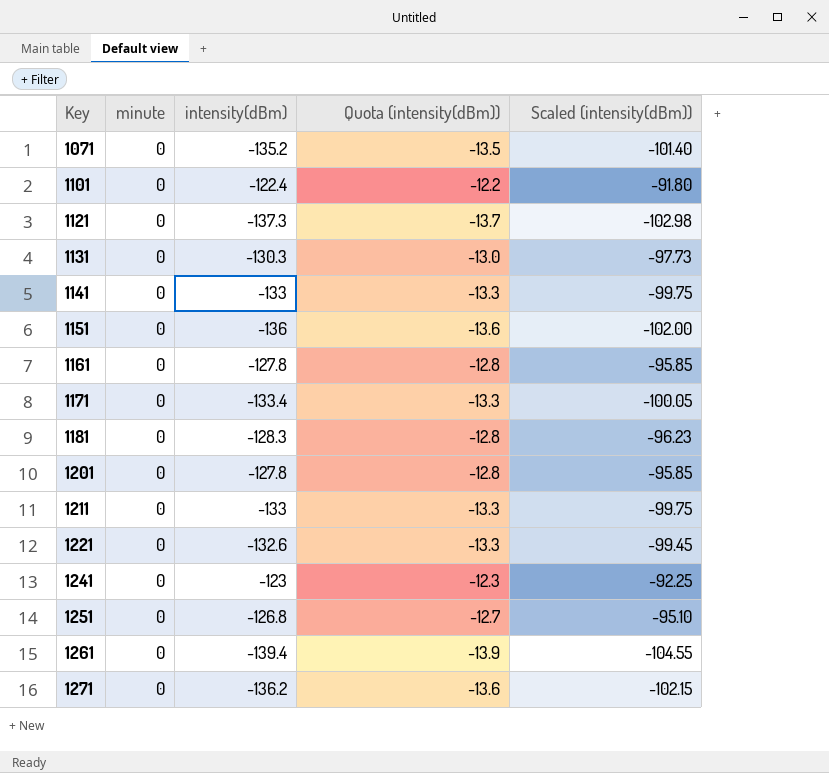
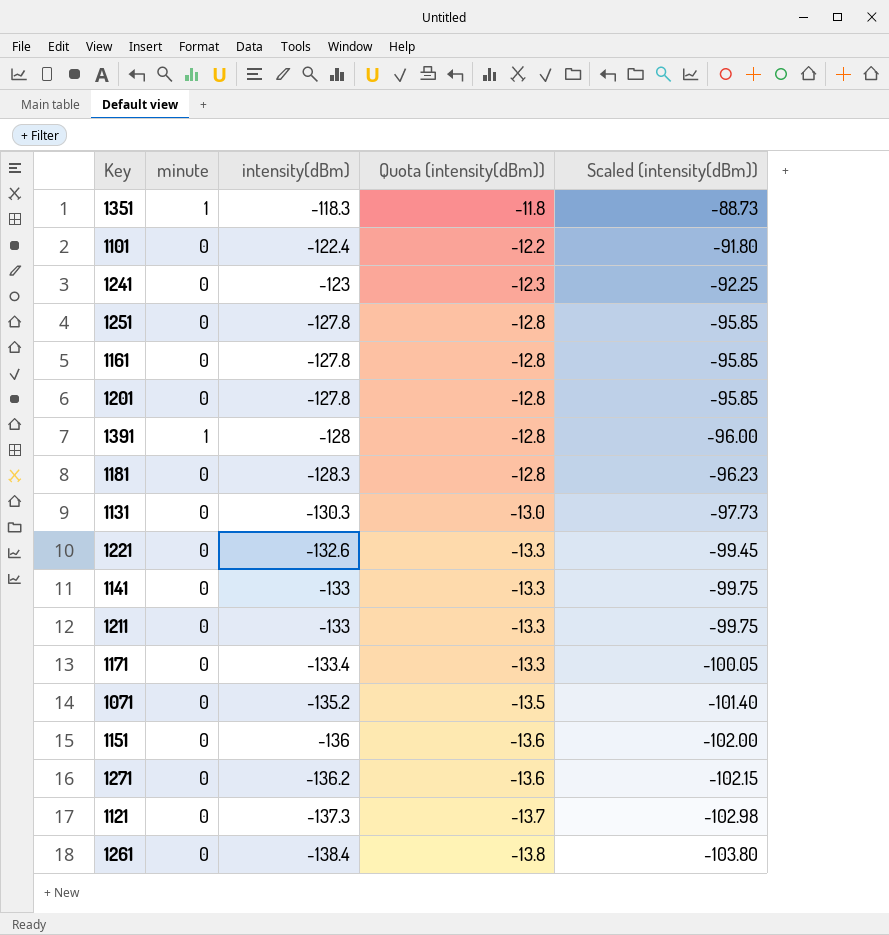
row order: Key ascending -> intensity(dBm) descending
row 1351: none -> 1 | -118.3 | -11.8 | -88.73
1251 | intensity(dBm): -126.8 -> -127.8
1251 | Quota (intensity(dBm)): -12.7 -> -12.8
1251 | Scaled (intensity(dBm)): -95.10 -> -95.85
row 1391: none -> 1 | -128 | -12.8 | -96.00
1261 | intensity(dBm): -139.4 -> -138.4
1261 | Quota (intensity(dBm)): -13.9 -> -13.8
1261 | Scaled (intensity(dBm)): -104.55 -> -103.80

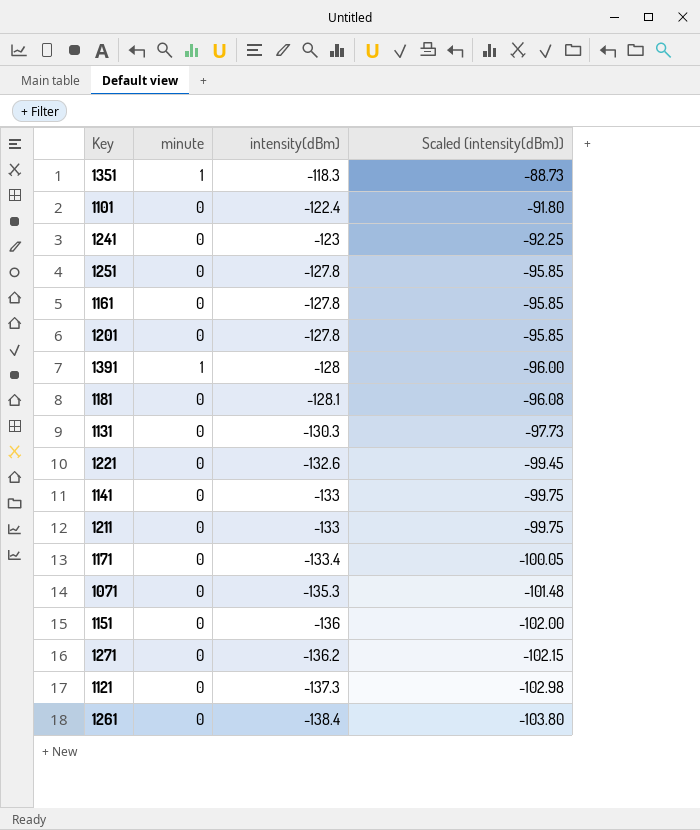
column Quota (intensity(dBm)) | formula: [intensity(dBm)] * 0.1 -> none
1181 | intensity(dBm): -128.3 -> -128.1
1181 | Scaled (intensity(dBm)): -96.23 -> -96.08
1071 | intensity(dBm): -135.2 -> -135.3
1071 | Scaled (intensity(dBm)): -101.40 -> -101.48

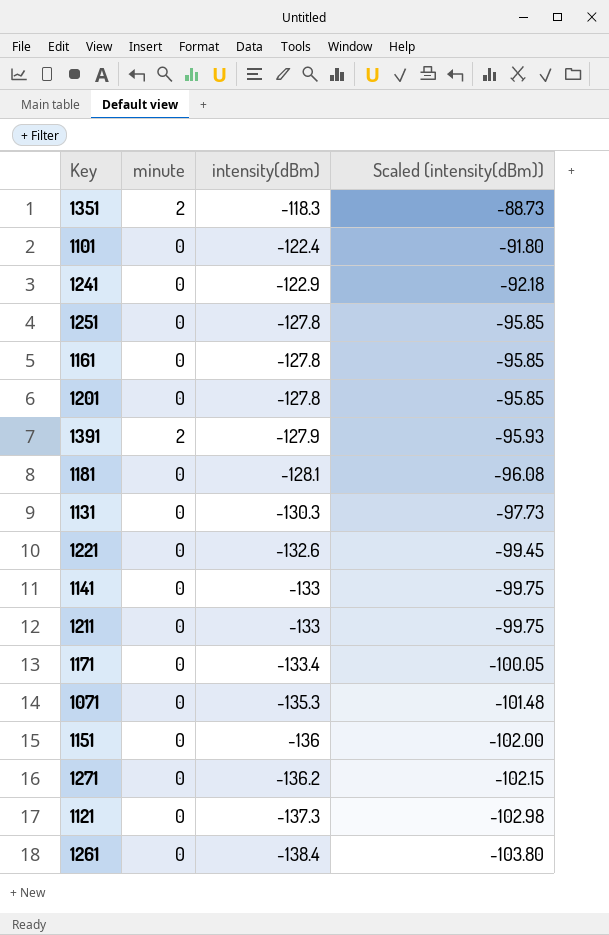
1351 | minute: 1 -> 2
1241 | intensity(dBm): -123 -> -122.9
1241 | Scaled (intensity(dBm)): -92.25 -> -92.18
1391 | minute: 1 -> 2
1391 | intensity(dBm): -128 -> -127.9
1391 | Scaled (intensity(dBm)): -96.00 -> -95.93

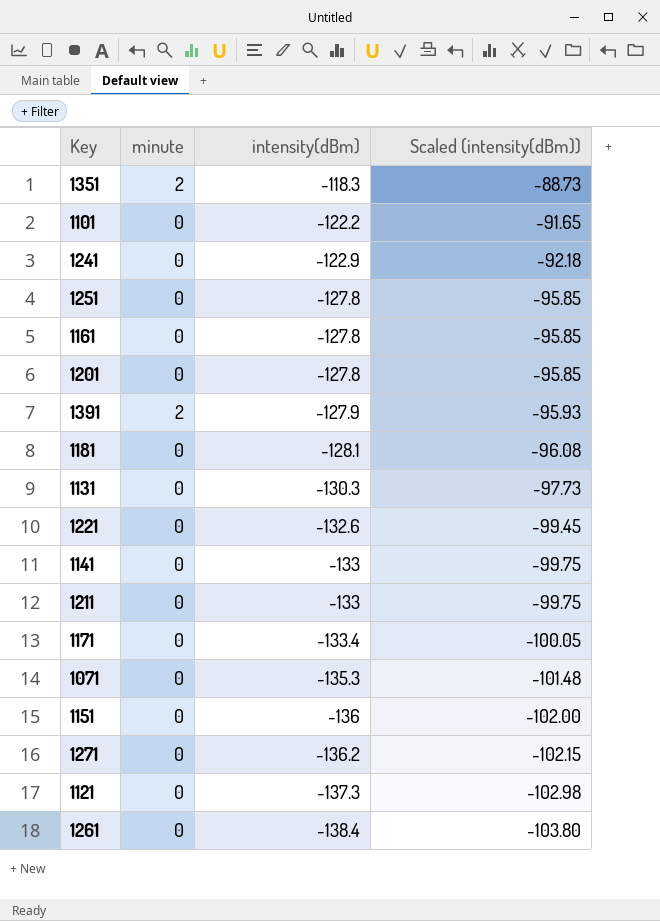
1101 | intensity(dBm): -122.4 -> -122.2
1101 | Scaled (intensity(dBm)): -91.80 -> -91.65

